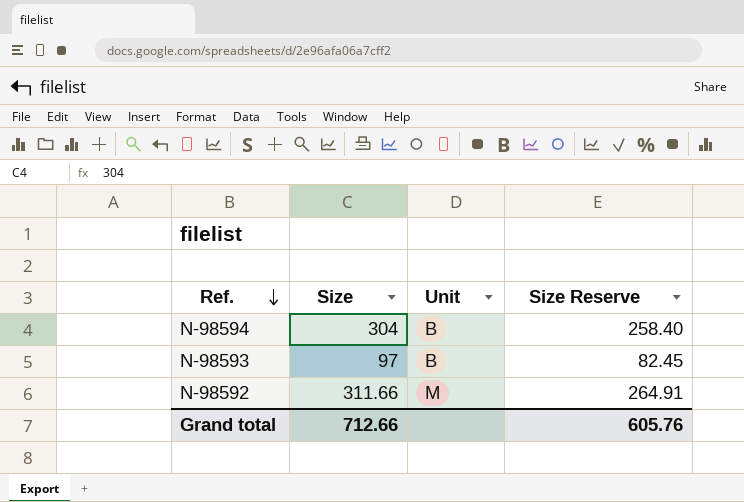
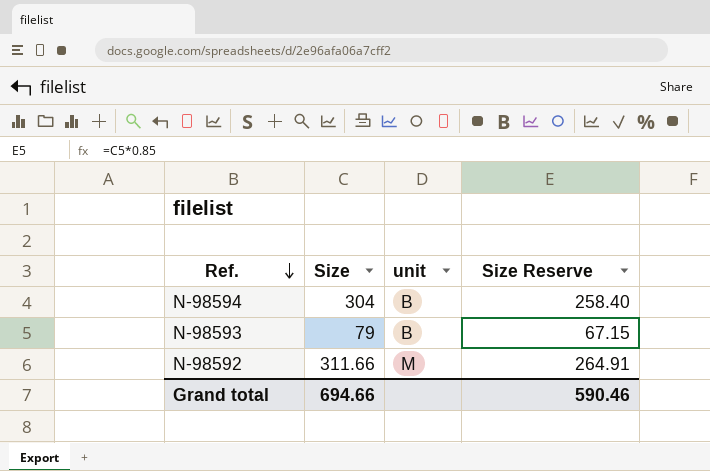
column name: Unit -> unit
N-98593 | Size: 97 -> 79
N-98593 | Size Reserve: 82.45 -> 67.15
Grand total | Size: 712.66 -> 694.66
Grand total | Size Reserve: 605.76 -> 590.46

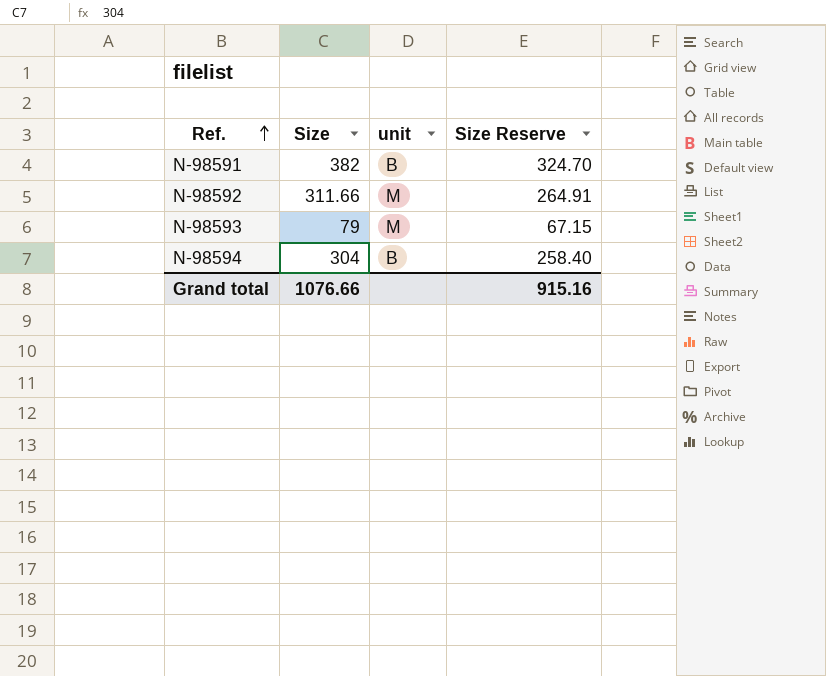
row order: Ref. descending -> Ref. ascending
row N-98591: none -> 382 | B | 324.70
N-98593 | unit: B -> M
Grand total | Size: 694.66 -> 1076.66
Grand total | Size Reserve: 590.46 -> 915.16

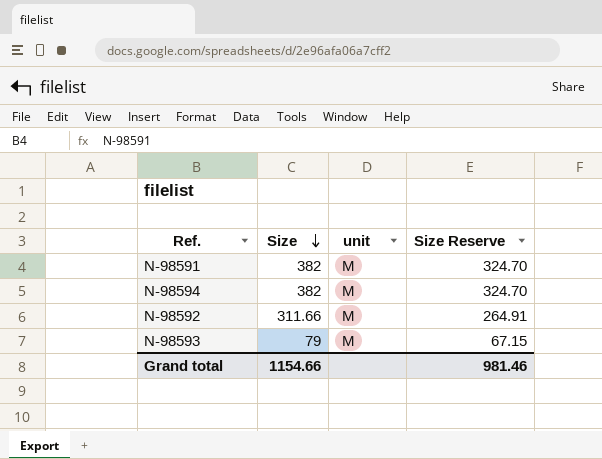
row order: Ref. ascending -> Size descending
N-98591 | unit: B -> M
N-98594 | Size: 304 -> 382
N-98594 | unit: B -> M
N-98594 | Size Reserve: 258.40 -> 324.70
Grand total | Size: 1076.66 -> 1154.66
Grand total | Size Reserve: 915.16 -> 981.46

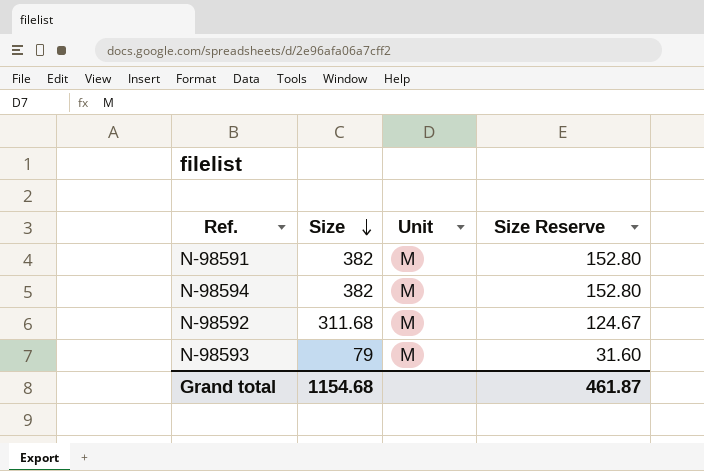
column name: unit -> Unit
column Size Reserve | formula: [Size] * 0.85 -> [Size] * 0.4
N-98592 | Size: 311.66 -> 311.68
Grand total | Size: 1154.66 -> 1154.68
Grand total | Size Reserve: 981.46 -> 461.87

